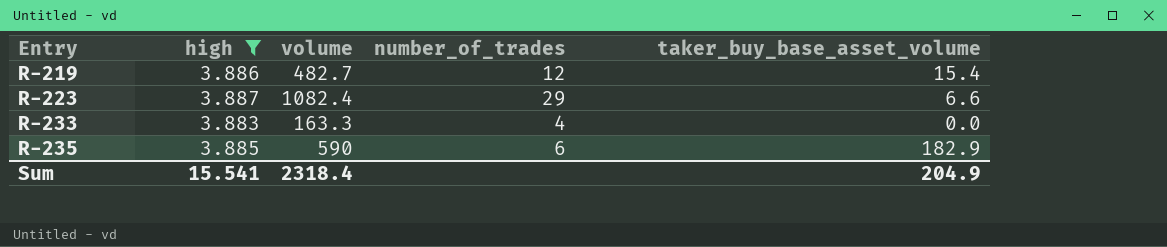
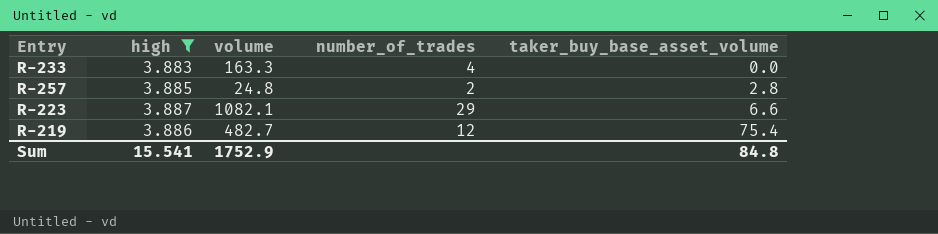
row order: Entry ascending -> taker_buy_base_asset_volume ascending
row R-235: 3.885 | 590 | 6 | 182.9 -> none
row R-257: none -> 3.885 | 24.8 | 2 | 2.8
R-223 | volume: 1082.4 -> 1082.1
R-219 | taker_buy_base_asset_volume: 15.4 -> 75.4
Sum | volume: 2318.4 -> 1752.9
Sum | taker_buy_base_asset_volume: 204.9 -> 84.8

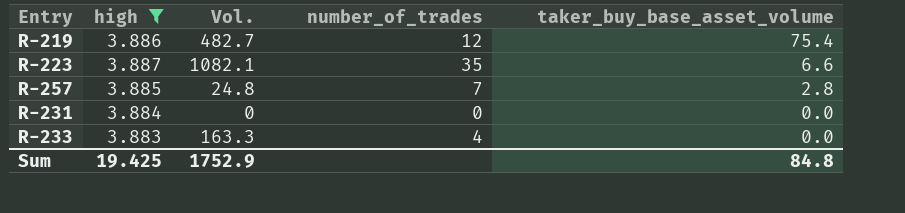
row order: taker_buy_base_asset_volume ascending -> taker_buy_base_asset_volume descending
column name: volume -> Vol.
R-223 | number_of_trades: 29 -> 35
R-257 | number_of_trades: 2 -> 7
row R-231: none -> 3.884 | 0 | 0 | 0.0
Sum | high: 15.541 -> 19.425

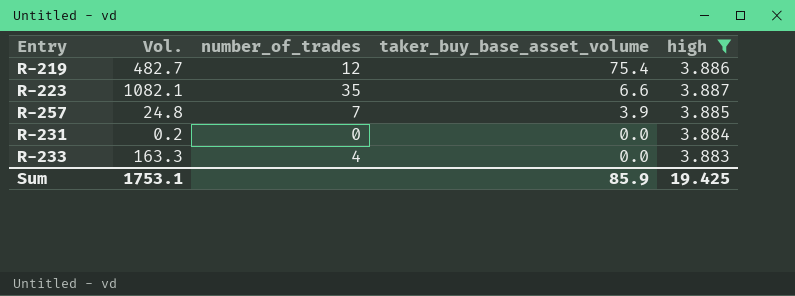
column high | position: 2 -> 5
R-257 | taker_buy_base_asset_volume: 2.8 -> 3.9
R-231 | Vol.: 0 -> 0.2
Sum | Vol.: 1752.9 -> 1753.1
Sum | taker_buy_base_asset_volume: 84.8 -> 85.9

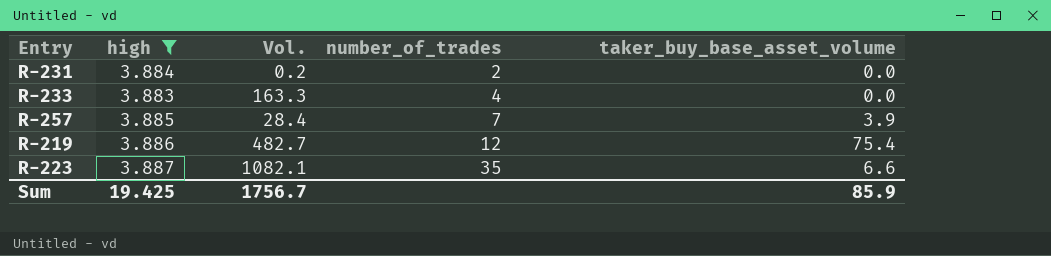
row order: taker_buy_base_asset_volume descending -> number_of_trades ascending
column high | position: 5 -> 2
R-231 | number_of_trades: 0 -> 2
R-257 | Vol.: 24.8 -> 28.4
Sum | Vol.: 1753.1 -> 1756.7

